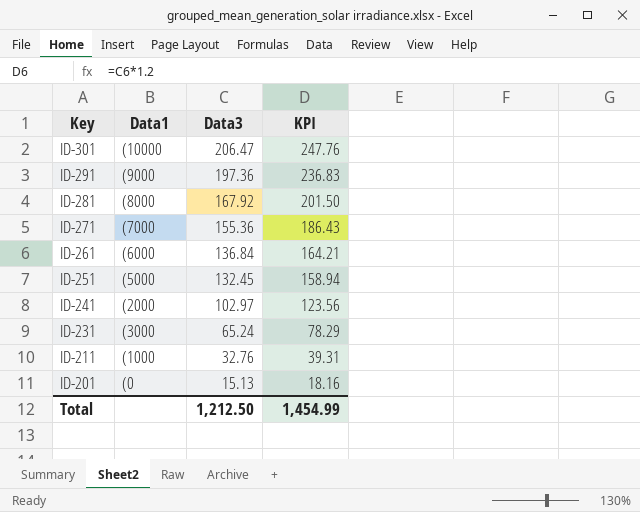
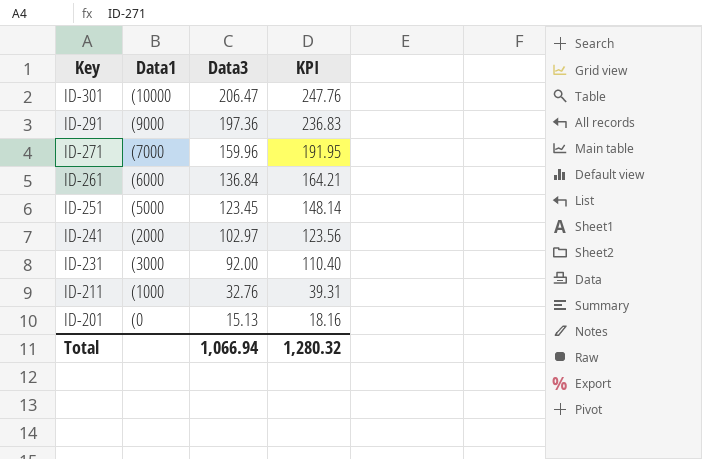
row ID-281: (8000 | 167.92 | 201.50 -> none
ID-271 | Data3: 155.36 -> 159.96
ID-271 | KPI: 186.43 -> 191.95
ID-251 | Data3: 132.45 -> 123.45
ID-251 | KPI: 158.94 -> 148.14
ID-231 | Data3: 65.24 -> 92.00
ID-231 | KPI: 78.29 -> 110.40
Total | Data3: 1,212.50 -> 1,066.94
Total | KPI: 1,454.99 -> 1,280.32

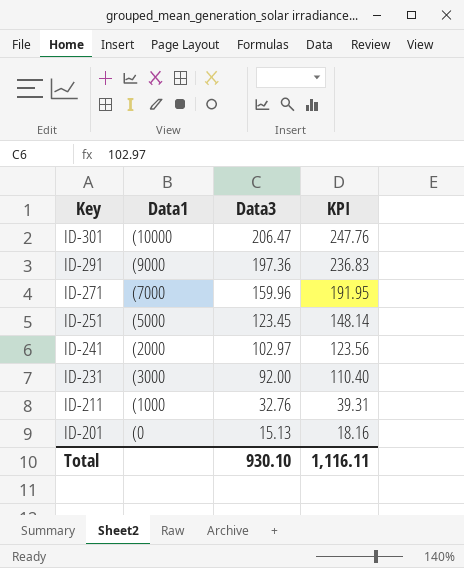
row ID-261: (6000 | 136.84 | 164.21 -> none
Total | Data3: 1,066.94 -> 930.10
Total | KPI: 1,280.32 -> 1,116.11

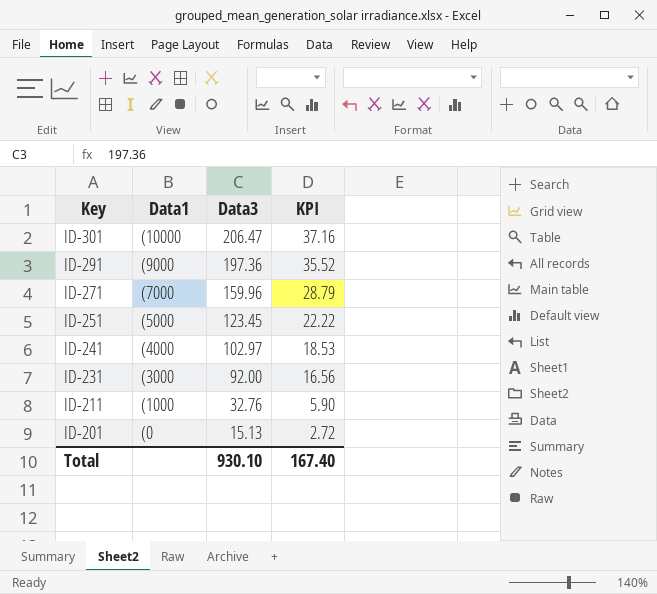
column KPI | formula: [Data3] * 1.2 -> [Data3] * 0.18
ID-241 | Data1: (2000 -> (4000
Total | KPI: 1,116.11 -> 167.40

